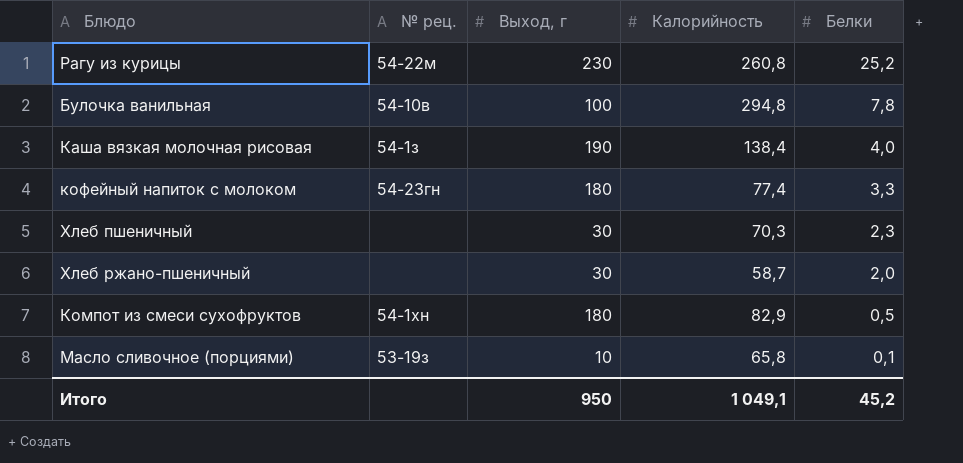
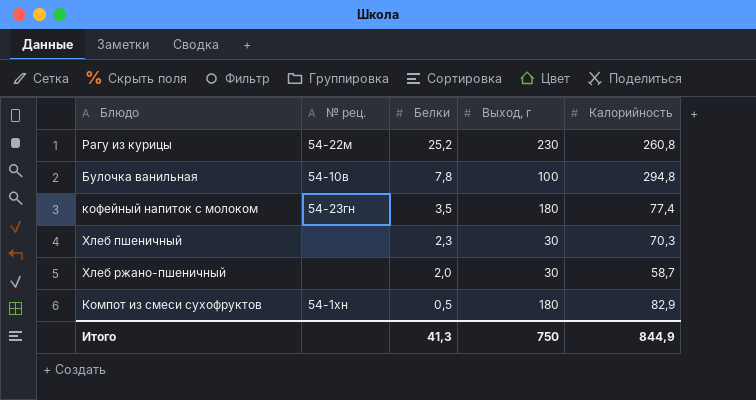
column Белки | position: 5 -> 3
row Каша вязкая молочная рисовая: 54-1з | 190 | 138,4 | 4,0 -> none
row Масло сливочное (порциями): 53-19з | 10 | 65,8 | 0,1 -> none
кофейный напиток с молоком | Белки: 3,3 -> 3,5
Итого | Белки: 45,2 -> 41,3
Итого | Выход, г: 950 -> 750
Итого | Калорийность: 1 049,1 -> 844,9

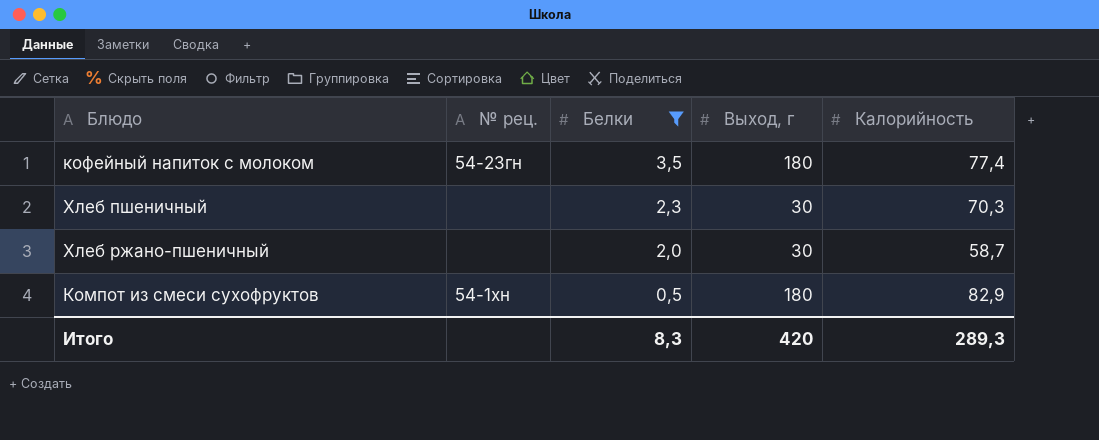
filter: none -> Белки <= 3,5
Итого | Белки: 41,3 -> 8,3
Итого | Выход, г: 750 -> 420
Итого | Калорийность: 844,9 -> 289,3

